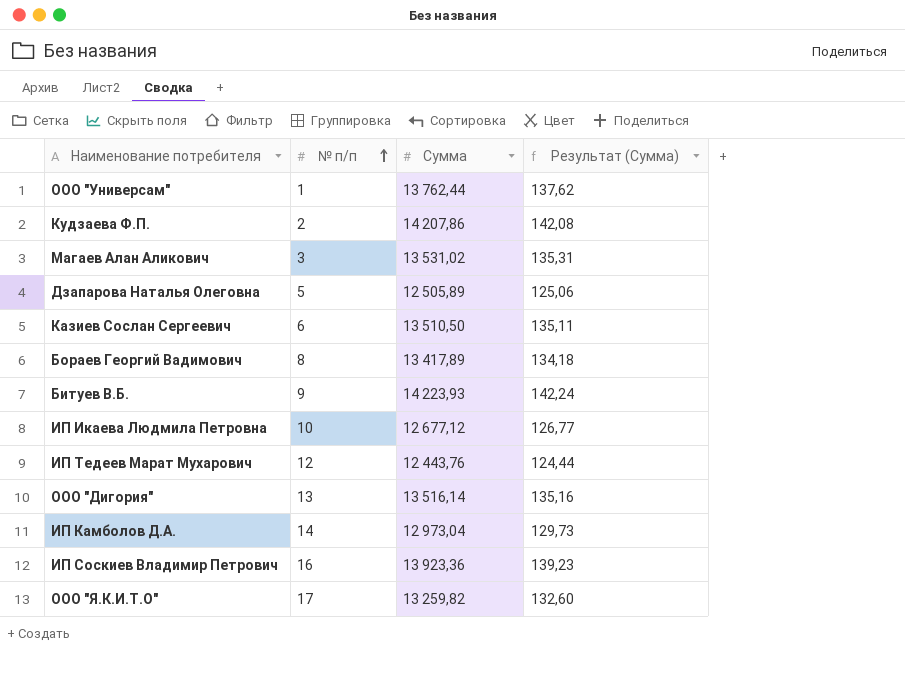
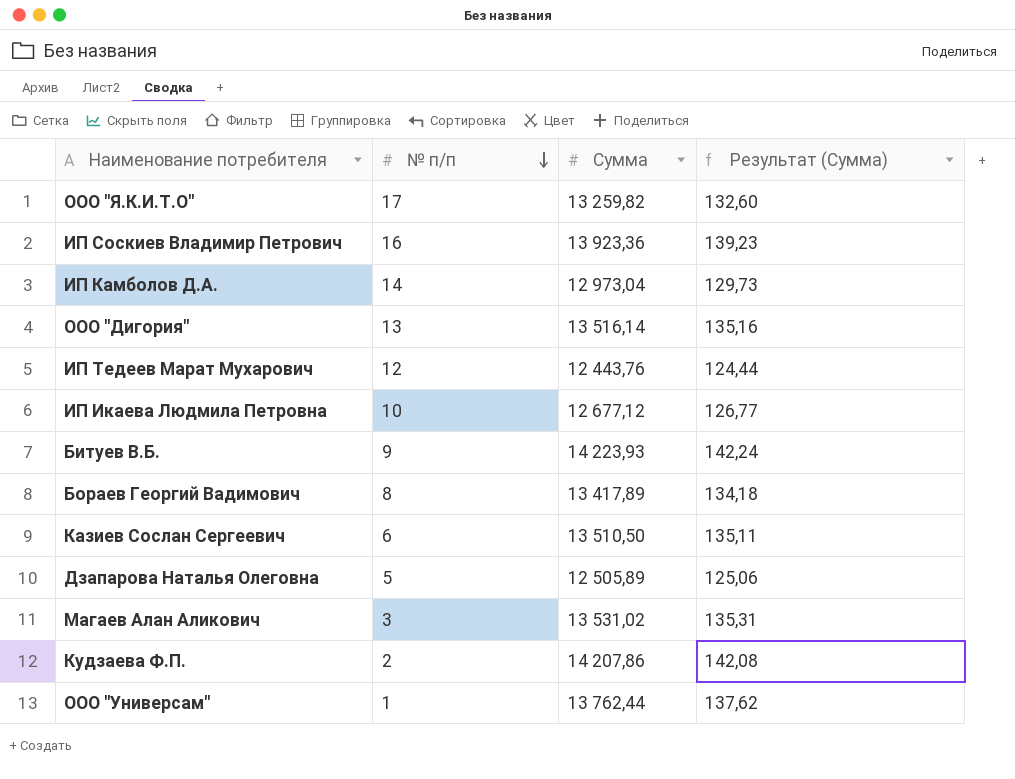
row order: № п/п ascending -> № п/п descending

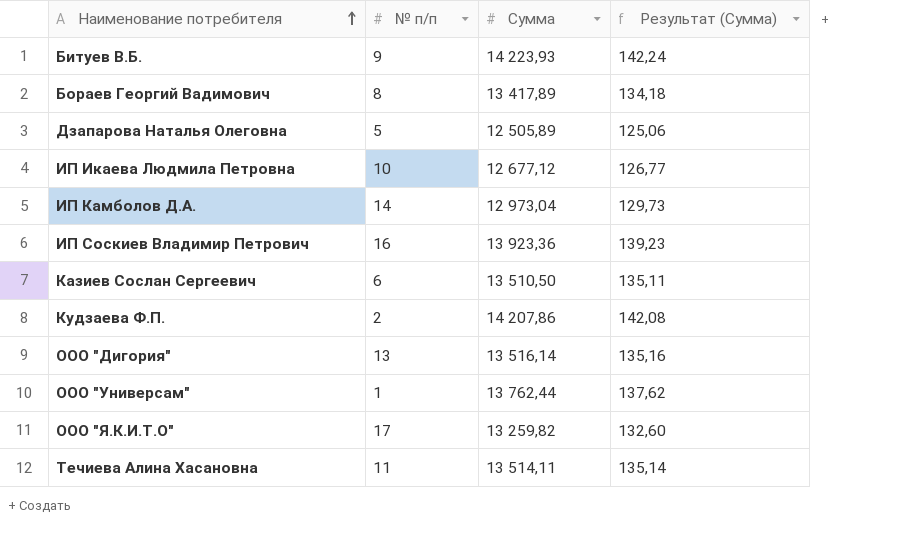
row order: № п/п descending -> Наименование потребителя ascending
row ИП Тедеев Марат Мухарович: 12 | 12 443,76 | 124,44 -> none
row Магаев Алан Аликович: 3 | 13 531,02 | 135,31 -> none
row Течиева Алина Хасановна: none -> 11 | 13 514,11 | 135,14

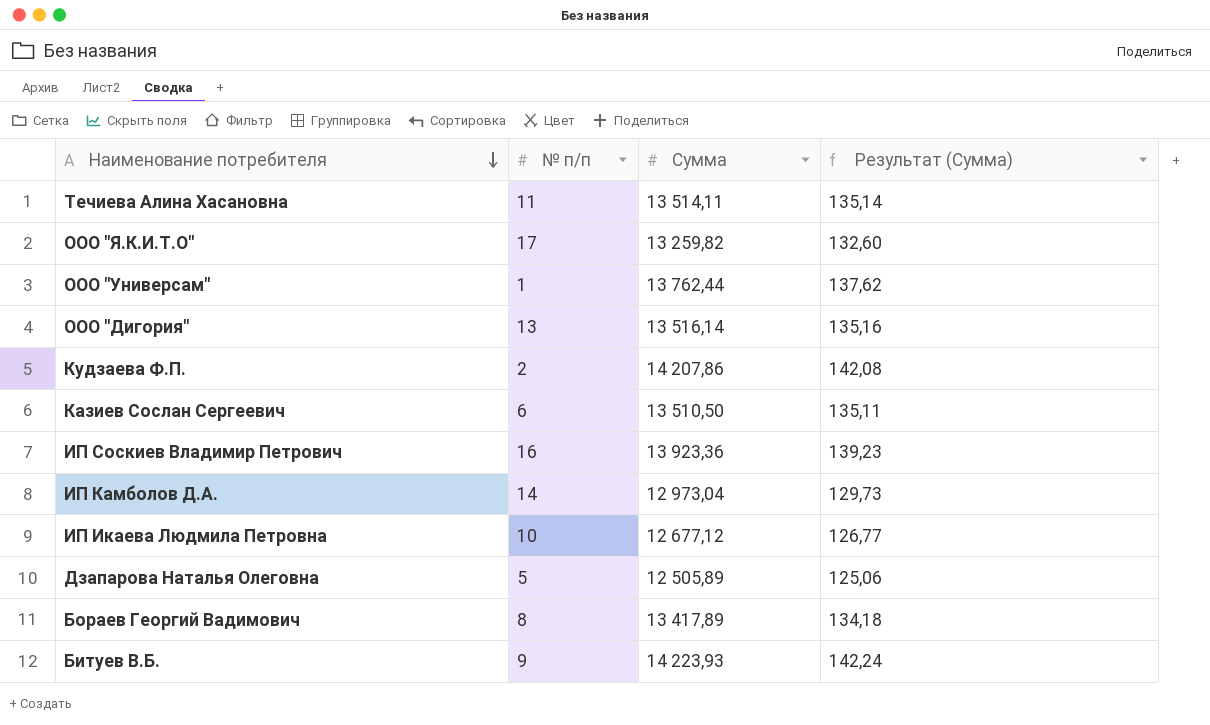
row order: Наименование потребителя ascending -> Наименование потребителя descending

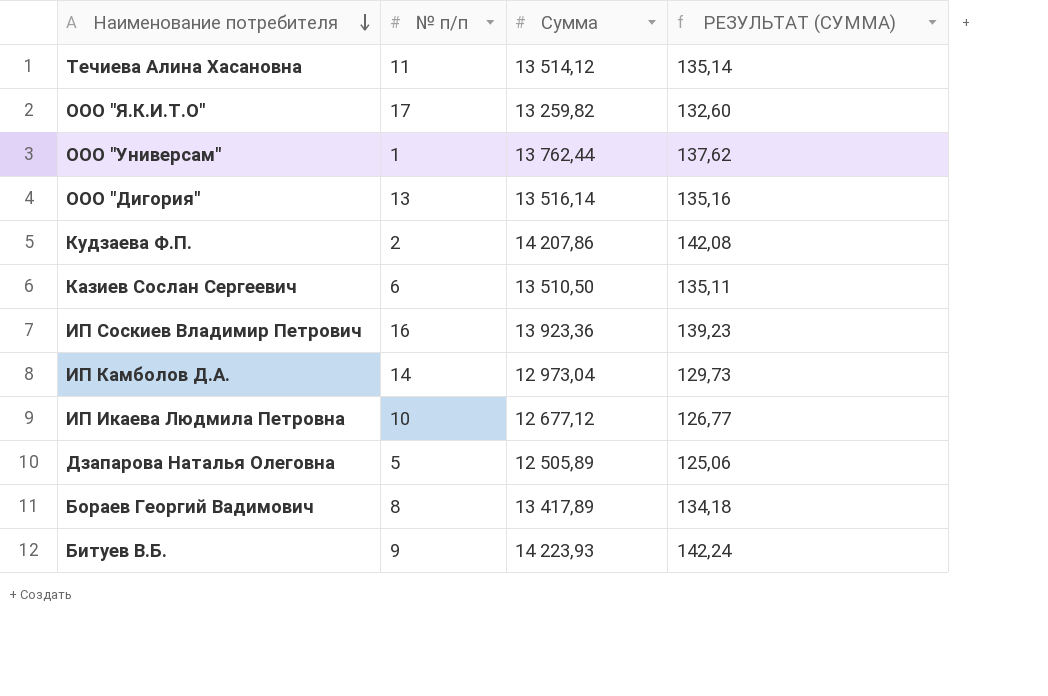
column name: Результат (Сумма) -> РЕЗУЛЬТАТ (СУММА)
Течиева Алина Хасановна | Сумма: 13 514,11 -> 13 514,12

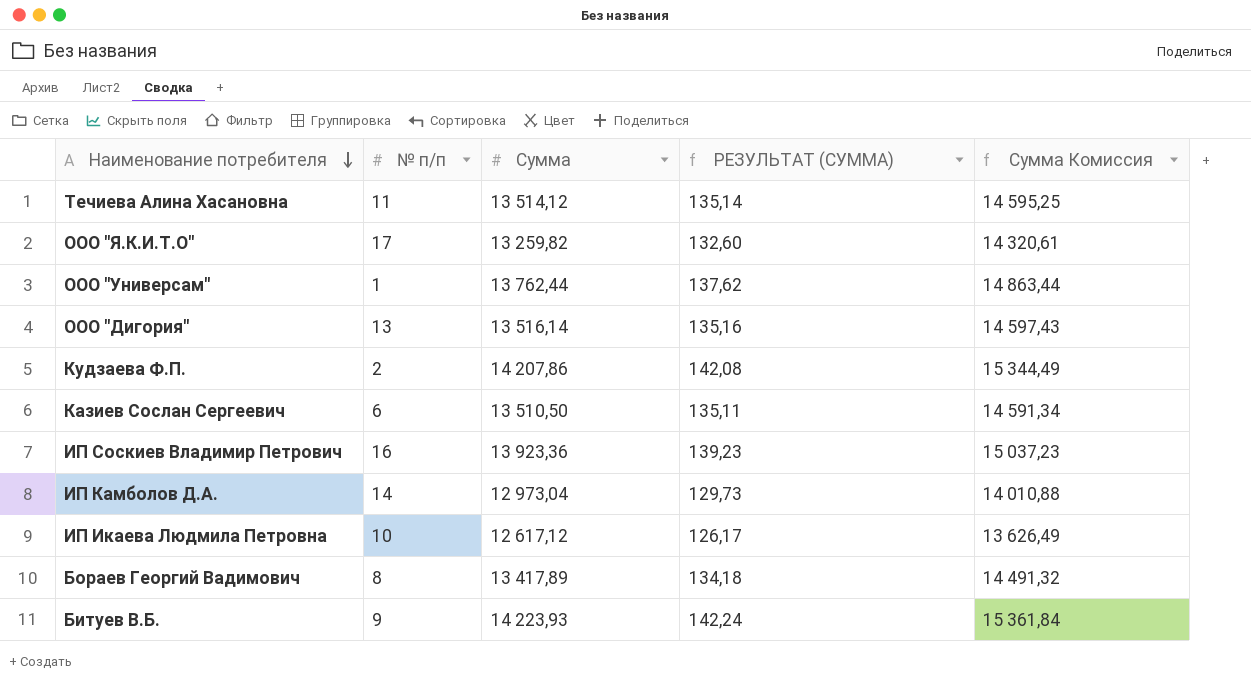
column Сумма Комиссия | formula: none -> [Сумма] * 1,08
row Дзапарова Наталья Олеговна: 5 | 12 505,89 | 125,06 -> none
ИП Икаева Людмила Петровна | Сумма: 12 677,12 -> 12 617,12
ИП Икаева Людмила Петровна | РЕЗУЛЬТАТ (СУММА): 126,77 -> 126,17

